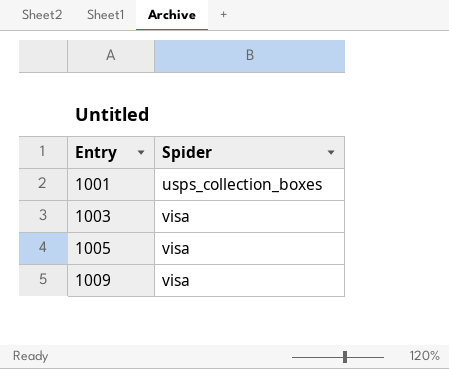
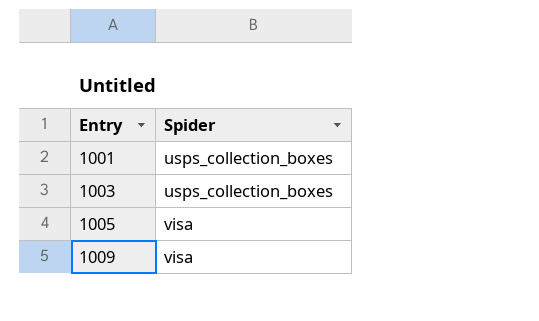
1003 | Spider: visa -> usps_collection_boxes

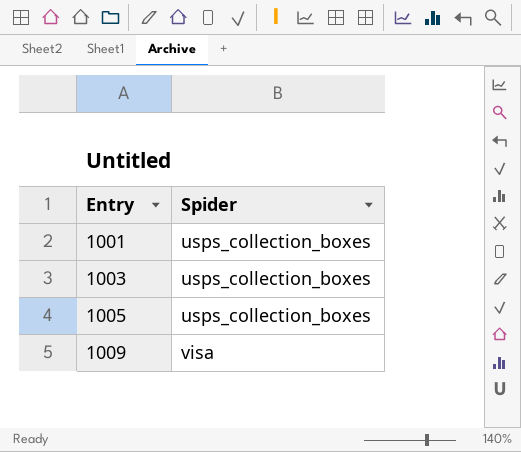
1005 | Spider: visa -> usps_collection_boxes

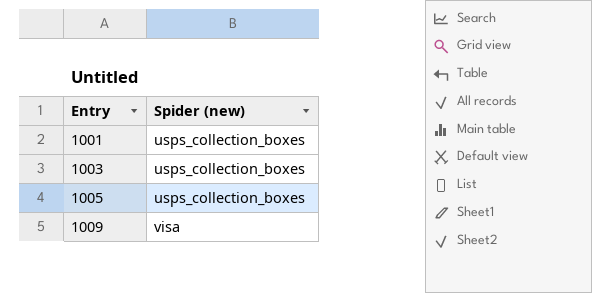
column name: Spider -> Spider (new)

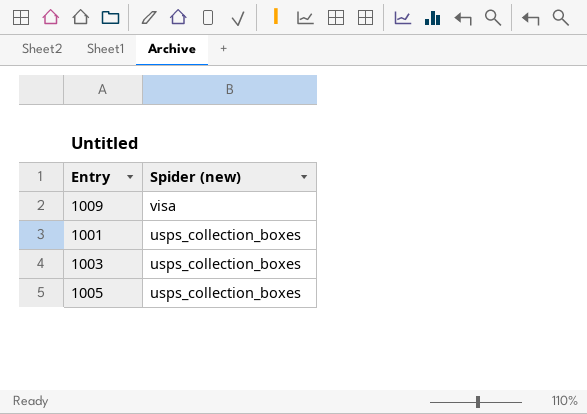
row order: Entry ascending -> Spider (new) descending

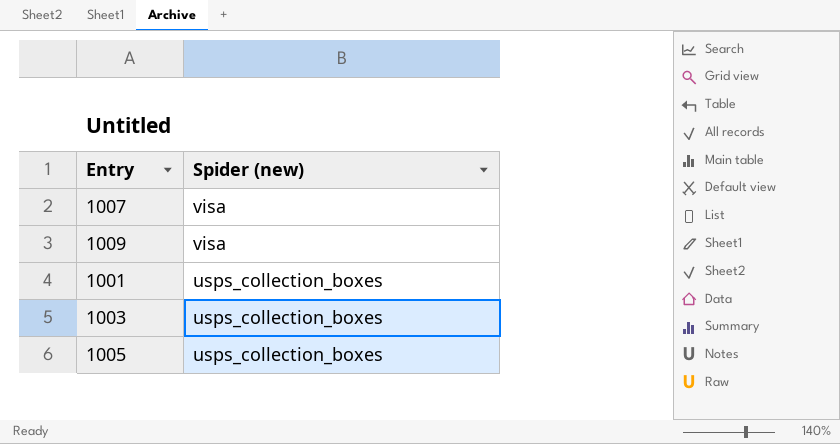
row 1007: none -> visa

